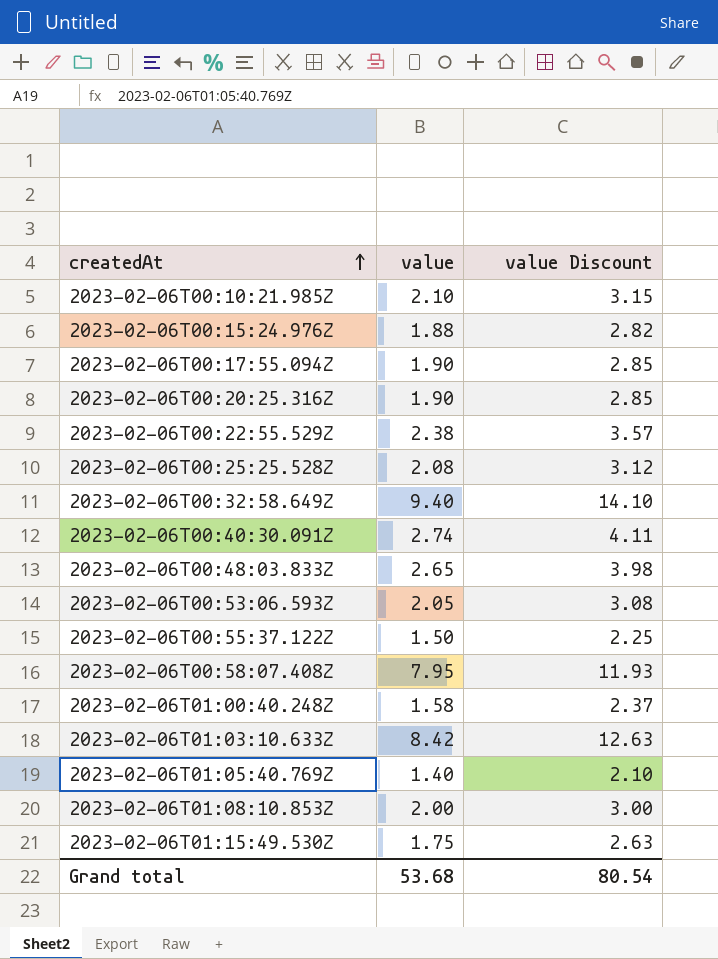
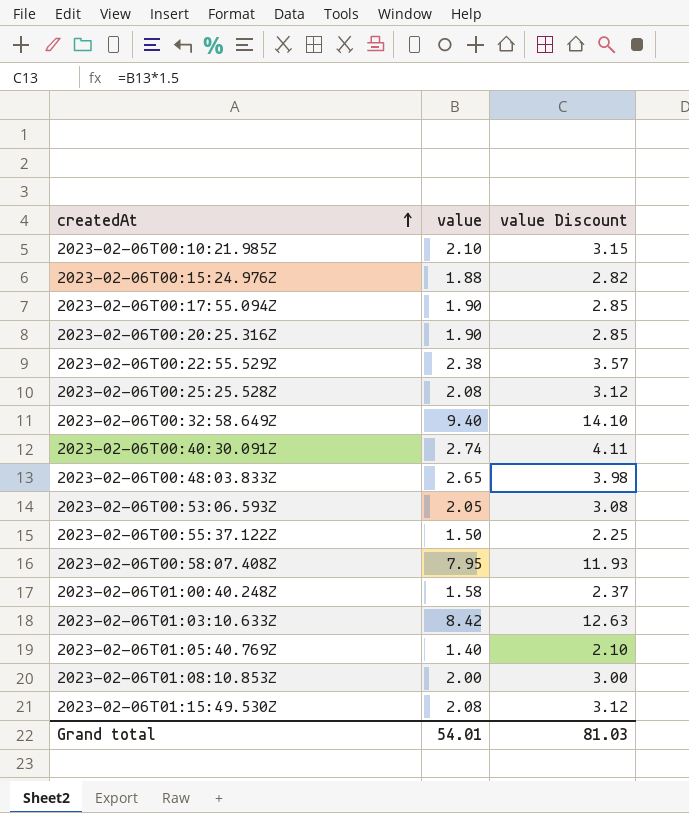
2023-02-06T01:15:49.530Z | value: 1.75 -> 2.08
2023-02-06T01:15:49.530Z | value Discount: 2.63 -> 3.12
Grand total | value: 53.68 -> 54.01
Grand total | value Discount: 80.54 -> 81.03

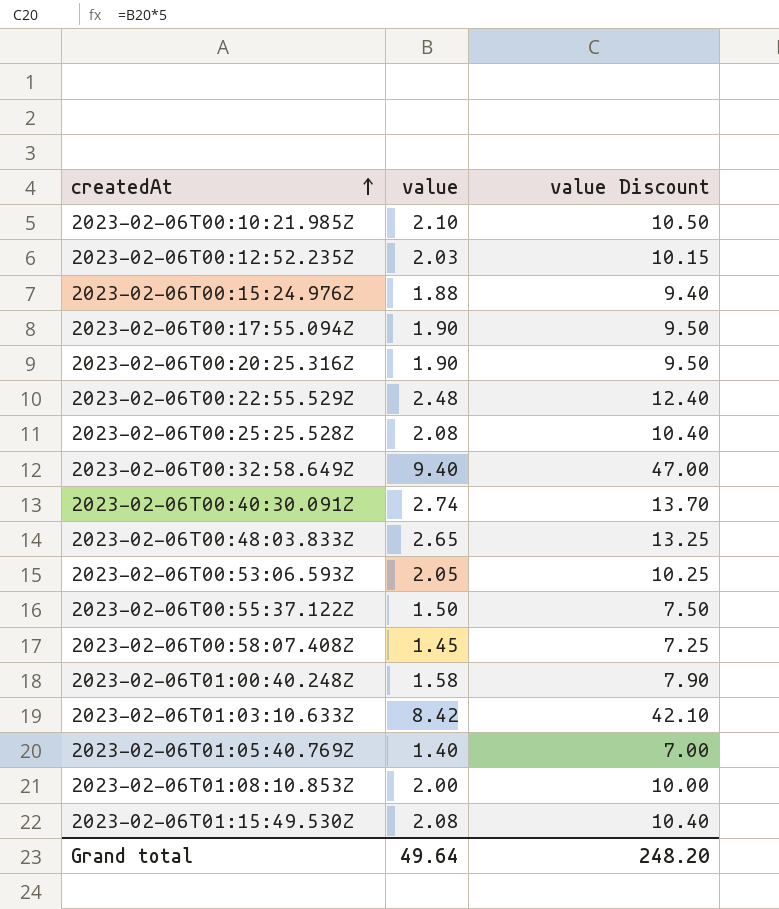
column value Discount | formula: [value] * 1.5 -> [value] * 5
row 2023-02-06T00:12:52.235Z: none -> 2.03 | 10.15
2023-02-06T00:22:55.529Z | value: 2.38 -> 2.48
2023-02-06T00:58:07.408Z | value: 7.95 -> 1.45
Grand total | value: 54.01 -> 49.64
Grand total | value Discount: 81.03 -> 248.20

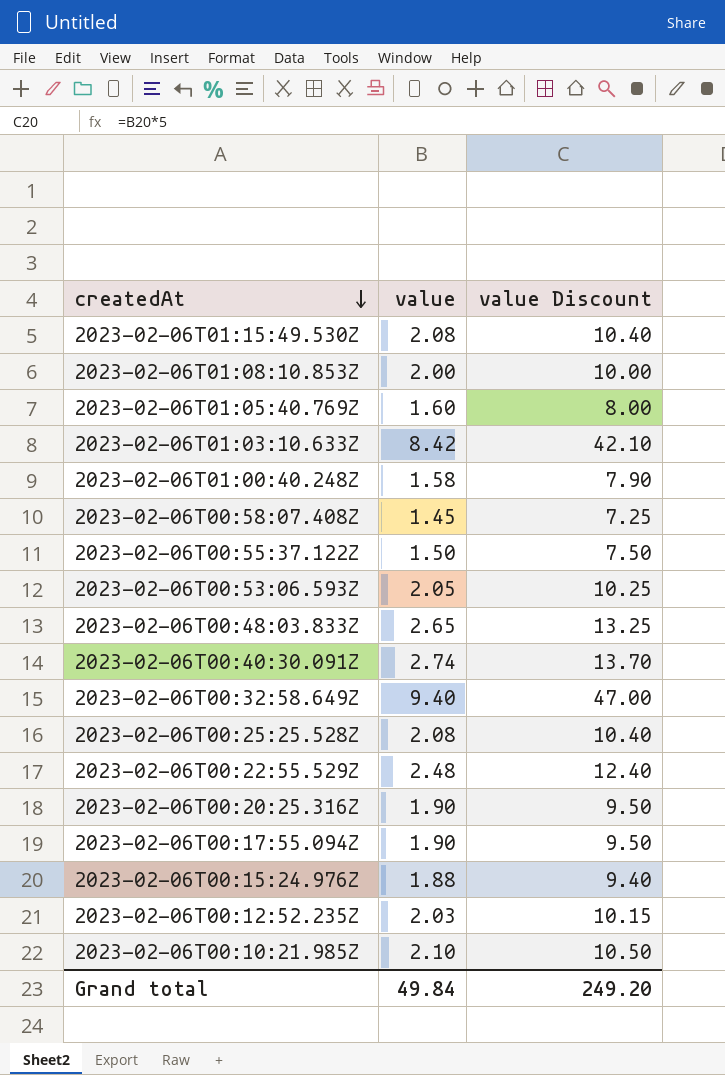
row order: createdAt ascending -> createdAt descending
2023-02-06T01:05:40.769Z | value: 1.40 -> 1.60
2023-02-06T01:05:40.769Z | value Discount: 7.00 -> 8.00
Grand total | value: 49.64 -> 49.84
Grand total | value Discount: 248.20 -> 249.20

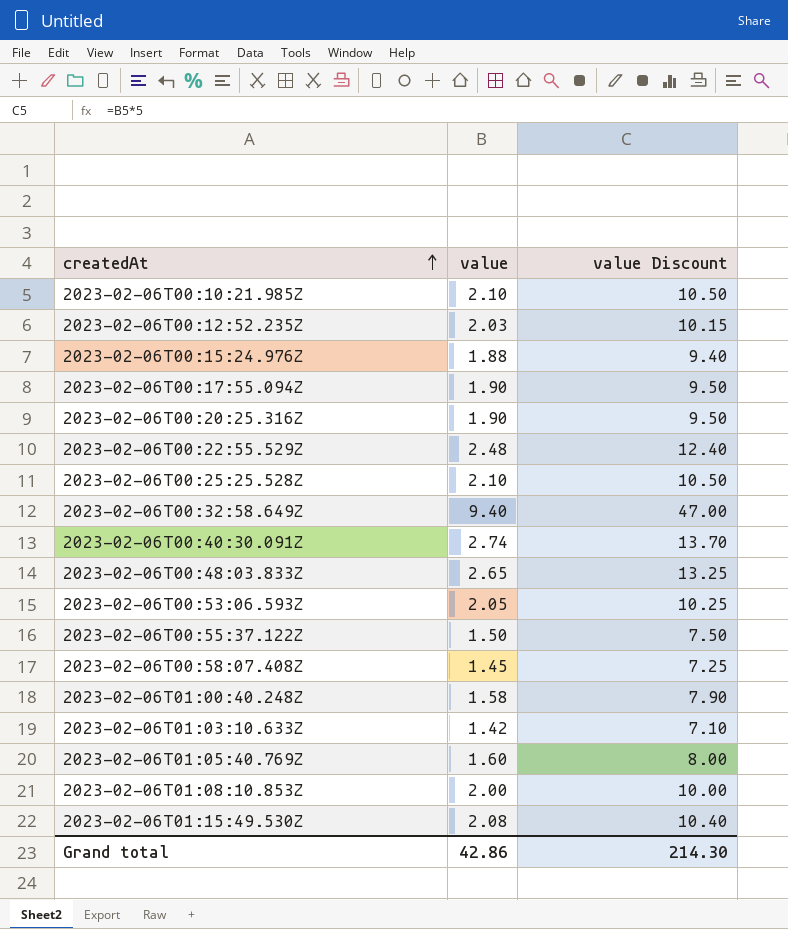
row order: createdAt descending -> createdAt ascending
2023-02-06T00:25:25.528Z | value: 2.08 -> 2.10
2023-02-06T00:25:25.528Z | value Discount: 10.40 -> 10.50
2023-02-06T01:03:10.633Z | value: 8.42 -> 1.42
2023-02-06T01:03:10.633Z | value Discount: 42.10 -> 7.10
Grand total | value: 49.84 -> 42.86
Grand total | value Discount: 249.20 -> 214.30

